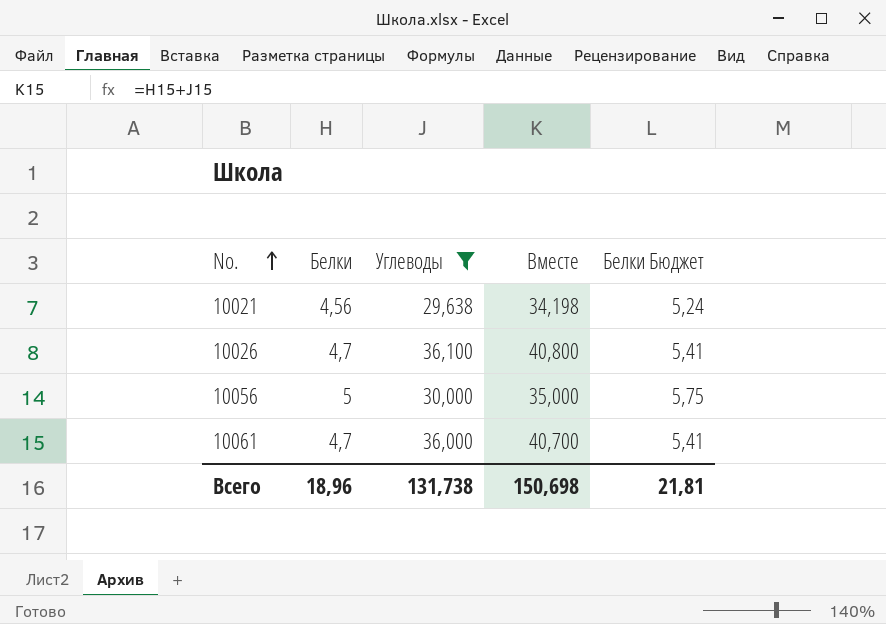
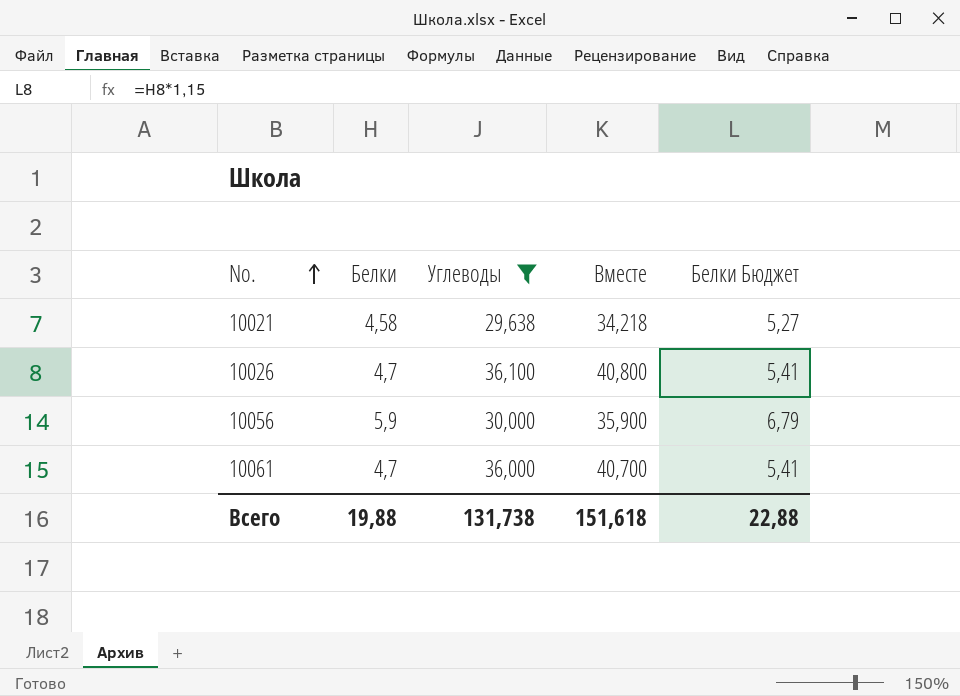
10021 | Белки: 4,56 -> 4,58
10021 | Вместе: 34,198 -> 34,218
10021 | Белки Бюджет: 5,24 -> 5,27
10056 | Белки: 5 -> 5,9
10056 | Вместе: 35,000 -> 35,900
10056 | Белки Бюджет: 5,75 -> 6,79
Всего | Белки: 18,96 -> 19,88
Всего | Вместе: 150,698 -> 151,618
Всего | Белки Бюджет: 21,81 -> 22,88

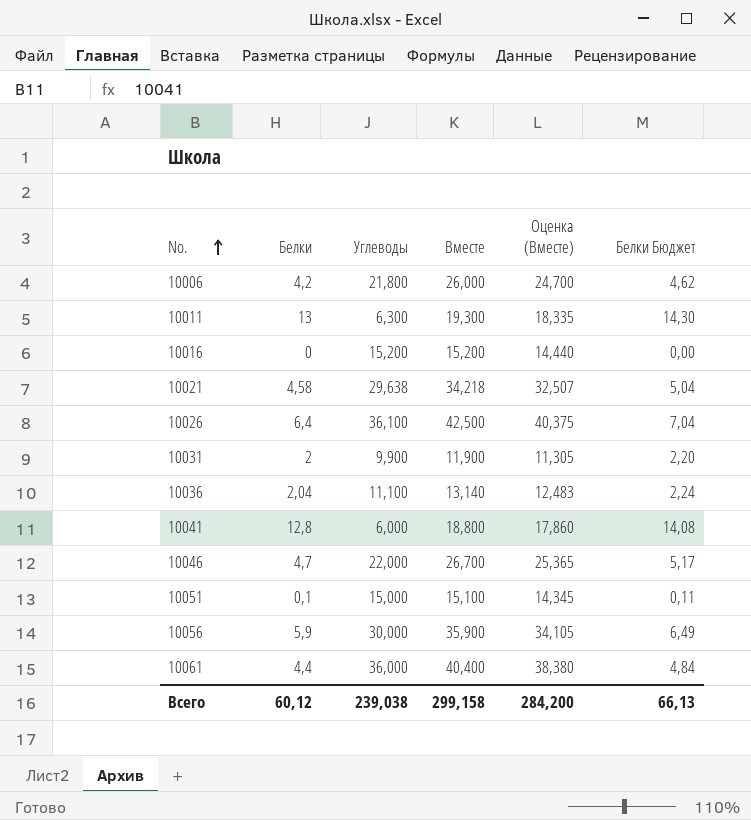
filter: Углеводы >= 29,638 -> none
column Оценка (Вместе) | formula: none -> [Вместе] * 0,95
column Белки Бюджет | formula: [Белки] * 1,15 -> [Белки] * 1,1
10026 | Белки: 4,7 -> 6,4
10026 | Вместе: 40,800 -> 42,500
10061 | Белки: 4,7 -> 4,4
10061 | Вместе: 40,700 -> 40,400
Всего | Белки: 19,88 -> 60,12
Всего | Углеводы: 131,738 -> 239,038
Всего | Вместе: 151,618 -> 299,158
Всего | Белки Бюджет: 22,88 -> 66,13

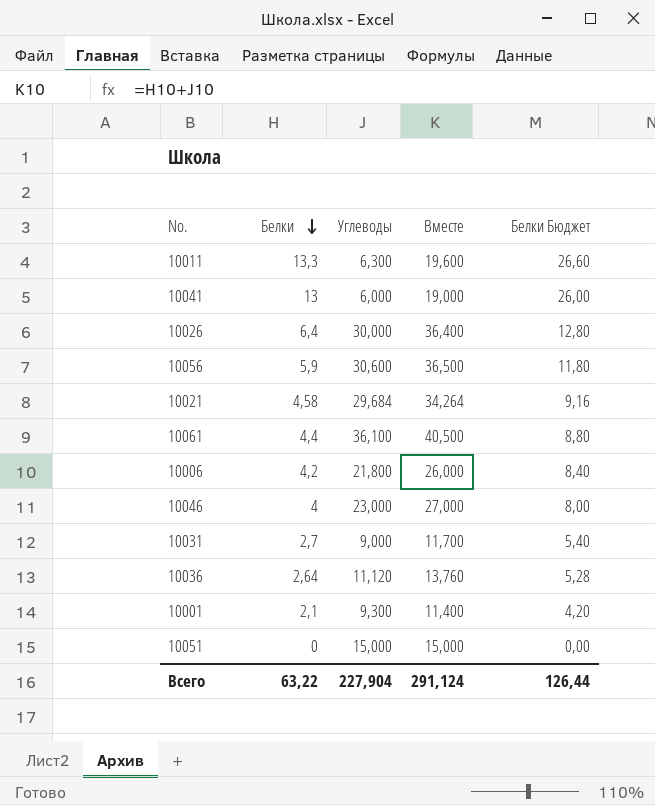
row order: No. ascending -> Белки descending
column Оценка (Вместе) | formula: [Вместе] * 0,95 -> none
column Белки Бюджет | formula: [Белки] * 1,1 -> [Белки] * 2
row 10016: 0 | 15,200 | 15,200 | 14,440 | 0,00 -> none
10011 | Белки: 13 -> 13,3
10011 | Вместе: 19,300 -> 19,600
10041 | Белки: 12,8 -> 13
10041 | Вместе: 18,800 -> 19,000
10026 | Углеводы: 36,100 -> 30,000
10026 | Вместе: 42,500 -> 36,400
10056 | Углеводы: 30,000 -> 30,600
10056 | Вместе: 35,900 -> 36,500
10021 | Углеводы: 29,638 -> 29,684
10021 | Вместе: 34,218 -> 34,264
10061 | Углеводы: 36,000 -> 36,100
10061 | Вместе: 40,400 -> 40,500
10046 | Белки: 4,7 -> 4
10046 | Углеводы: 22,000 -> 23,000
10046 | Вместе: 26,700 -> 27,000
10031 | Белки: 2 -> 2,7
10031 | Углеводы: 9,900 -> 9,000
10031 | Вместе: 11,900 -> 11,700
10036 | Белки: 2,04 -> 2,64
10036 | Углеводы: 11,100 -> 11,120
10036 | Вместе: 13,140 -> 13,760
row 10001: none -> 2,1 | 9,300 | 11,400 | 4,20
10051 | Белки: 0,1 -> 0
10051 | Вместе: 15,100 -> 15,000
Всего | Белки: 60,12 -> 63,22
Всего | Углеводы: 239,038 -> 227,904
Всего | Вместе: 299,158 -> 291,124
Всего | Белки Бюджет: 66,13 -> 126,44

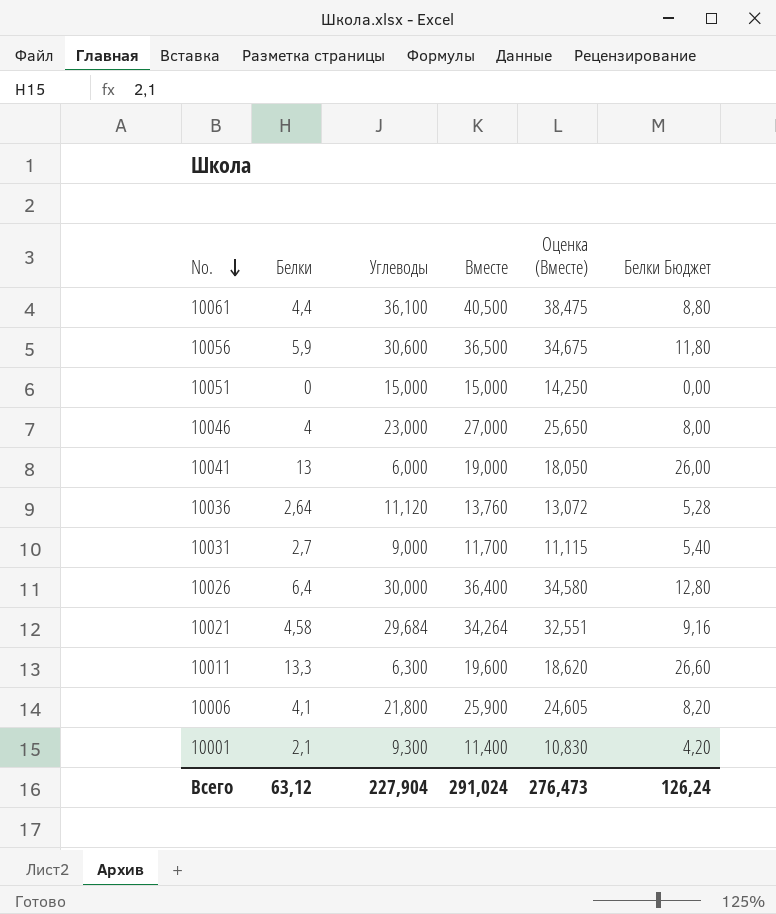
row order: Белки descending -> No. descending
column Оценка (Вместе) | formula: none -> [Вместе] * 0,95
10006 | Белки: 4,2 -> 4,1
10006 | Вместе: 26,000 -> 25,900
10006 | Белки Бюджет: 8,40 -> 8,20
Всего | Белки: 63,22 -> 63,12
Всего | Вместе: 291,124 -> 291,024
Всего | Белки Бюджет: 126,44 -> 126,24

